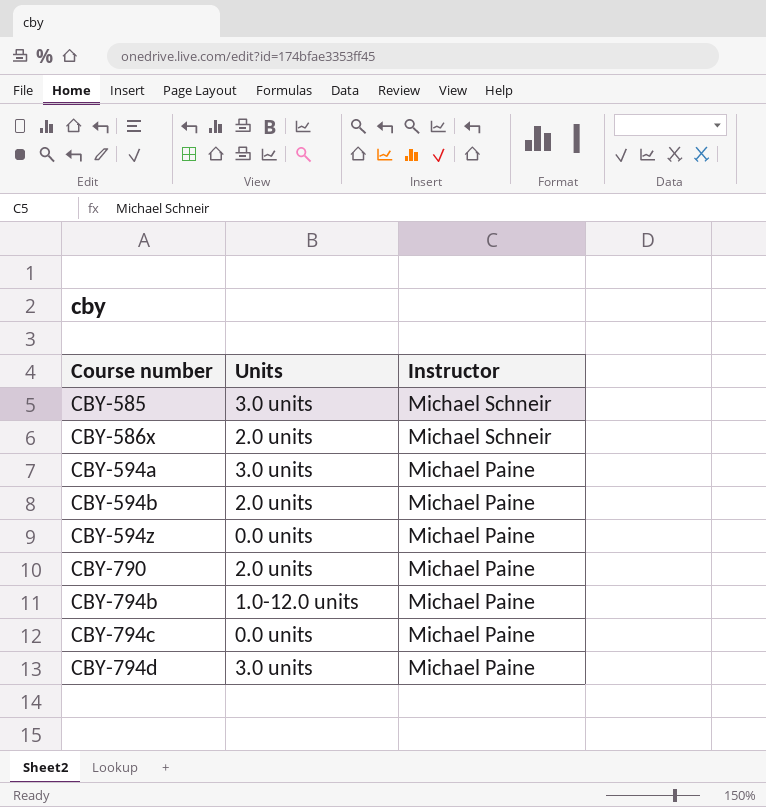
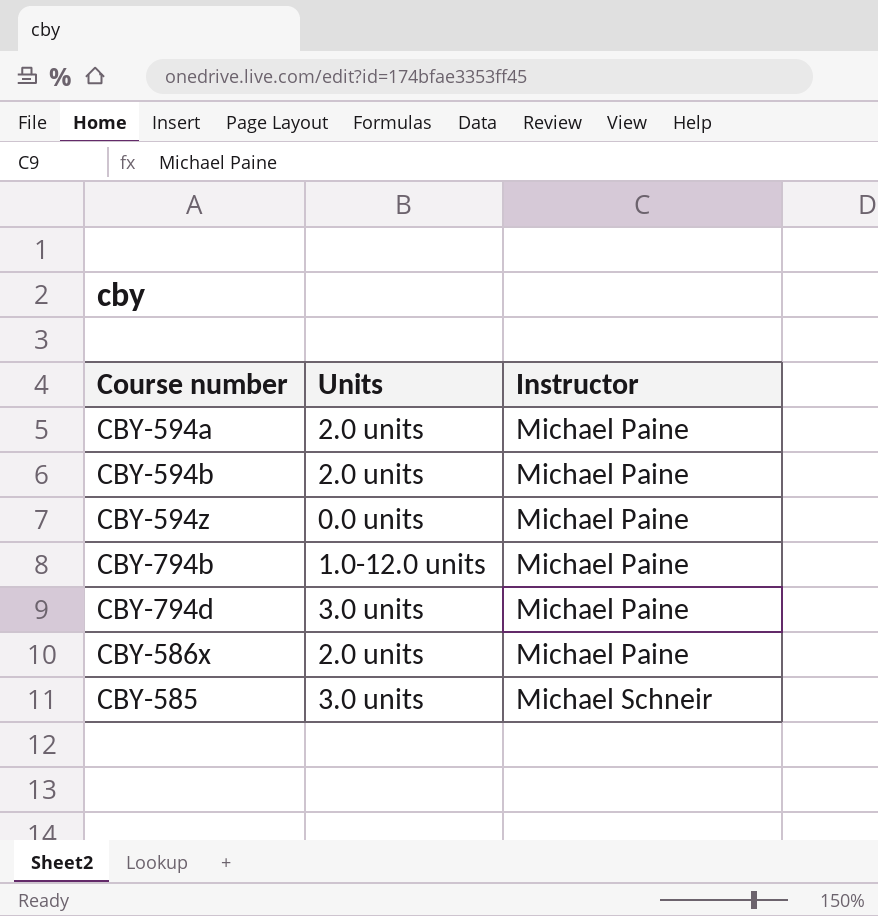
row order: Course number ascending -> Instructor ascending
row CBY-790: 2.0 units | Michael Paine -> none
row CBY-794c: 0.0 units | Michael Paine -> none
CBY-594a | Units: 3.0 units -> 2.0 units
CBY-586x | Instructor: Michael Schneir -> Michael Paine

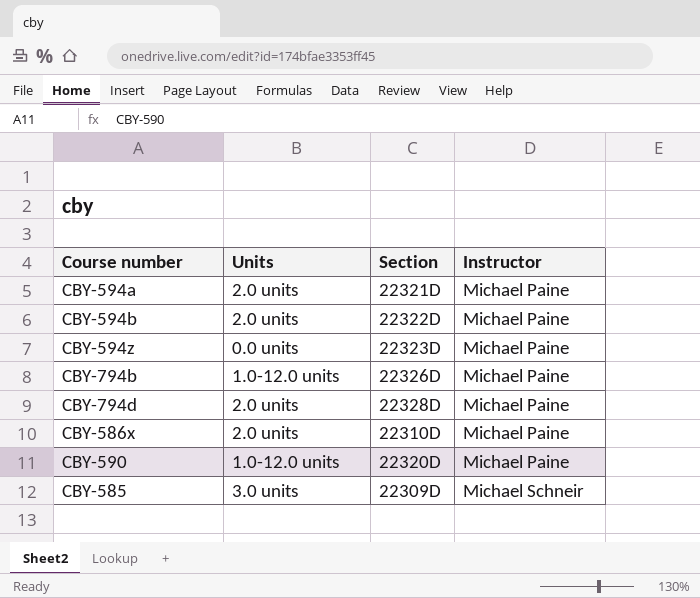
column Section | position: none -> 3
CBY-794d | Units: 3.0 units -> 2.0 units
row CBY-590: none -> 1.0-12.0 units | 22320D | Michael Paine

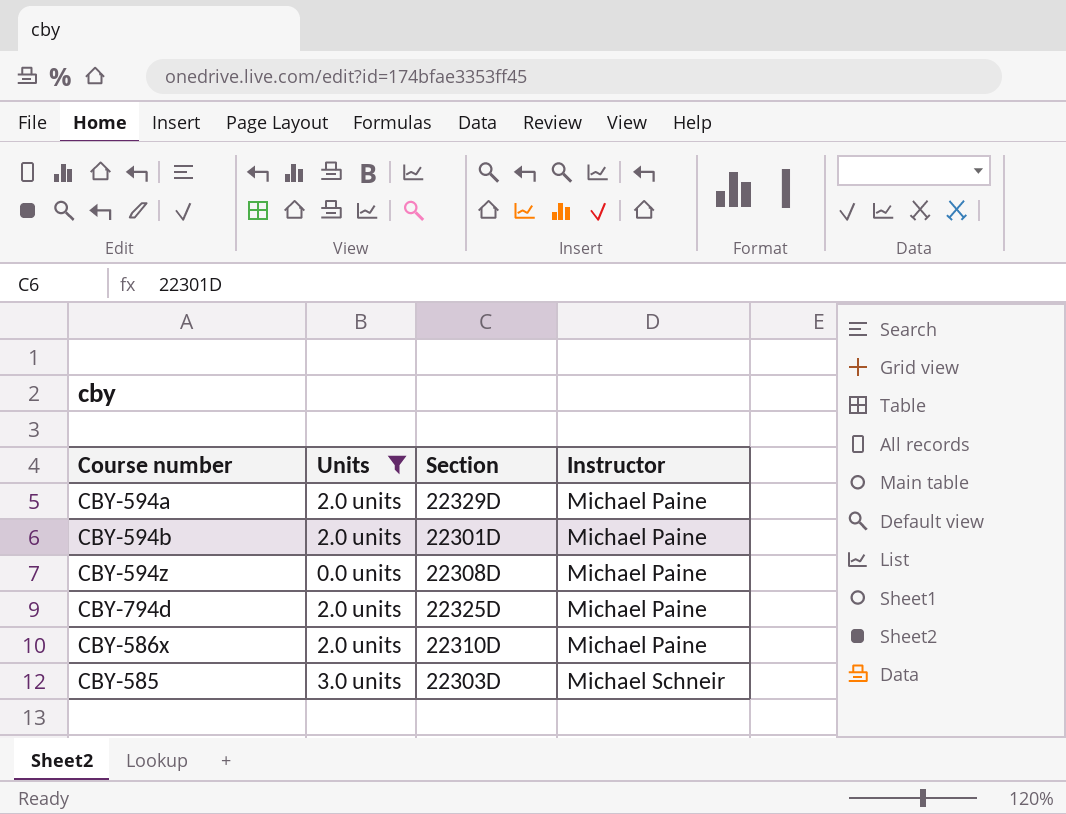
filter: none -> Units != 1.0-12.0 units
CBY-594a | Section: 22321D -> 22329D
CBY-594b | Section: 22322D -> 22301D
CBY-594z | Section: 22323D -> 22308D
CBY-794d | Section: 22328D -> 22325D
CBY-585 | Section: 22309D -> 22303D

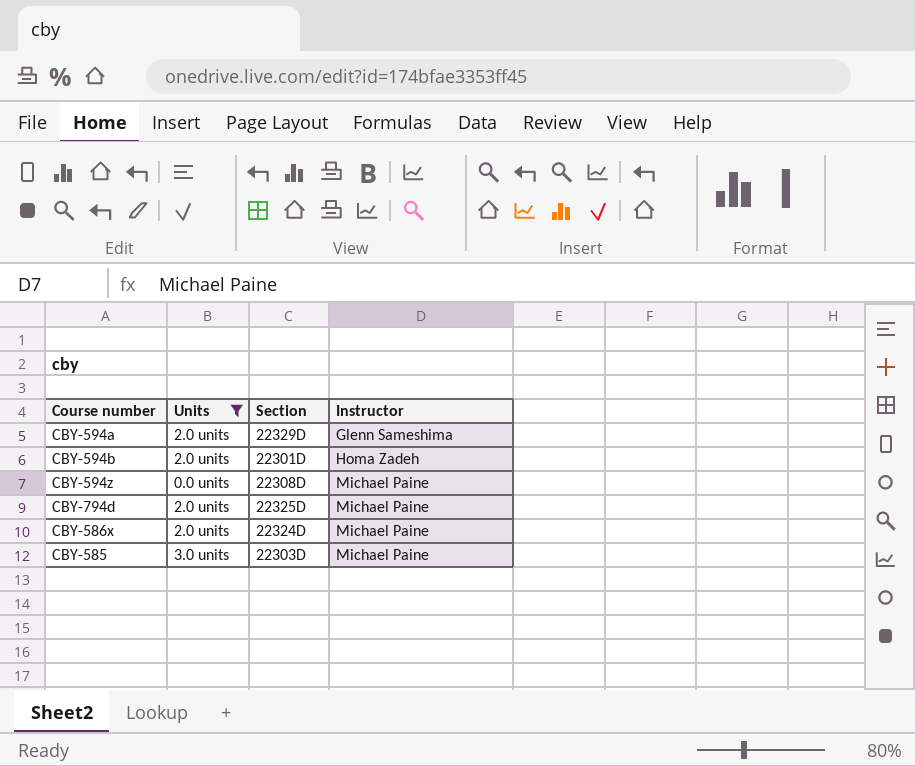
CBY-594a | Instructor: Michael Paine -> Glenn Sameshima
CBY-594b | Instructor: Michael Paine -> Homa Zadeh
CBY-586x | Section: 22310D -> 22324D
CBY-585 | Instructor: Michael Schneir -> Michael Paine

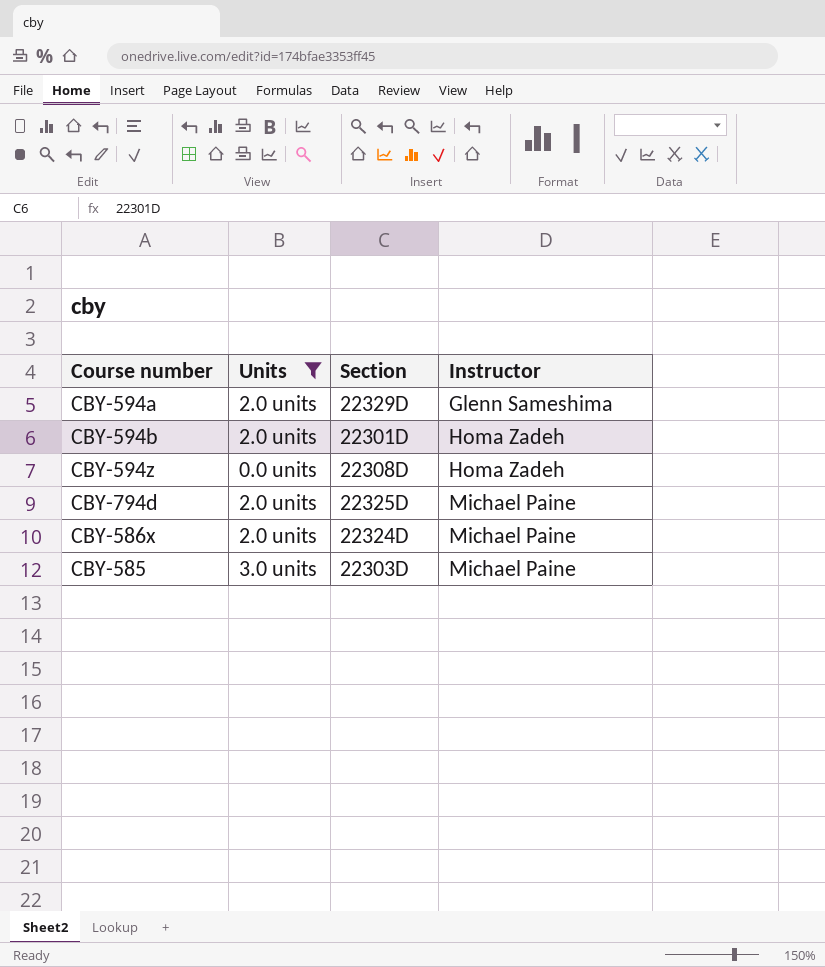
CBY-594z | Instructor: Michael Paine -> Homa Zadeh

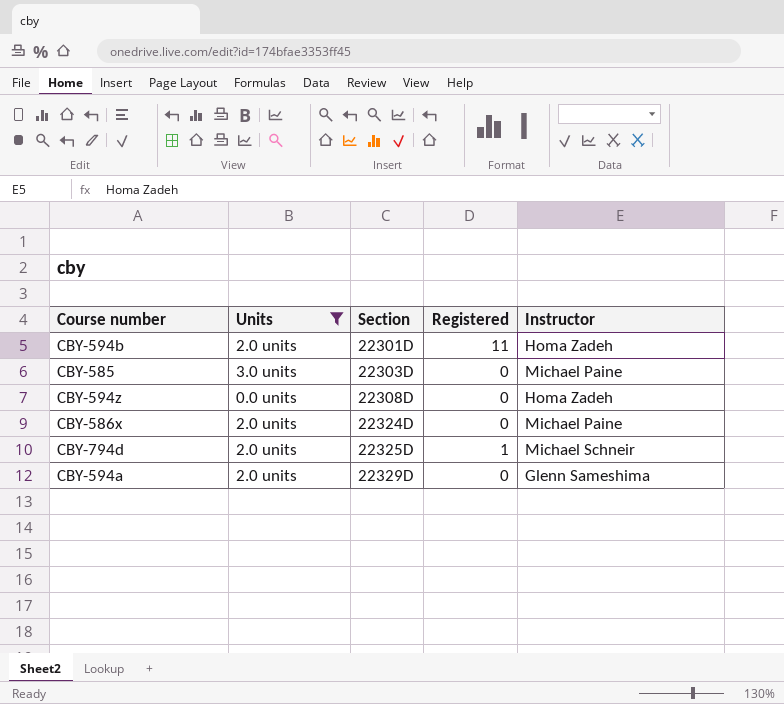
row order: Instructor ascending -> Section ascending
column Registered | position: none -> 4
CBY-794d | Instructor: Michael Paine -> Michael Schneir

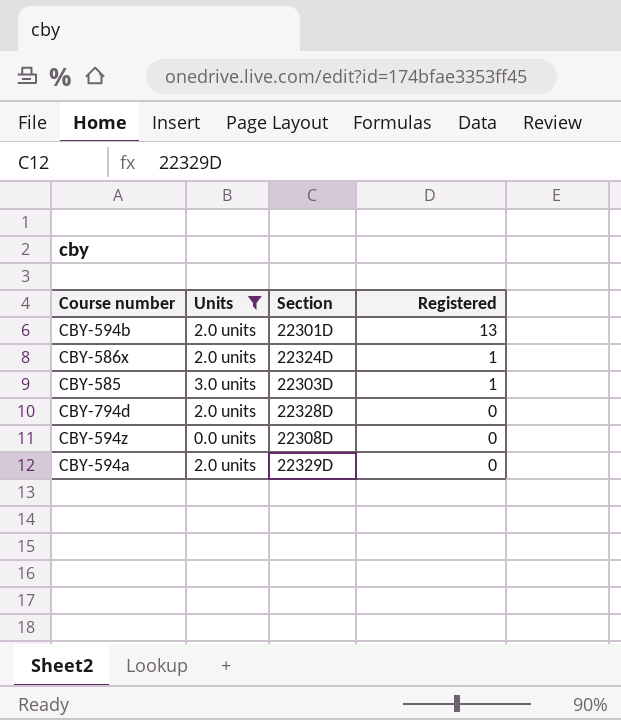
row order: Section ascending -> Registered descending
column Instructor | position: 5 -> none
CBY-594b | Registered: 11 -> 13
CBY-586x | Registered: 0 -> 1
CBY-585 | Registered: 0 -> 1
CBY-794d | Section: 22325D -> 22328D
CBY-794d | Registered: 1 -> 0

